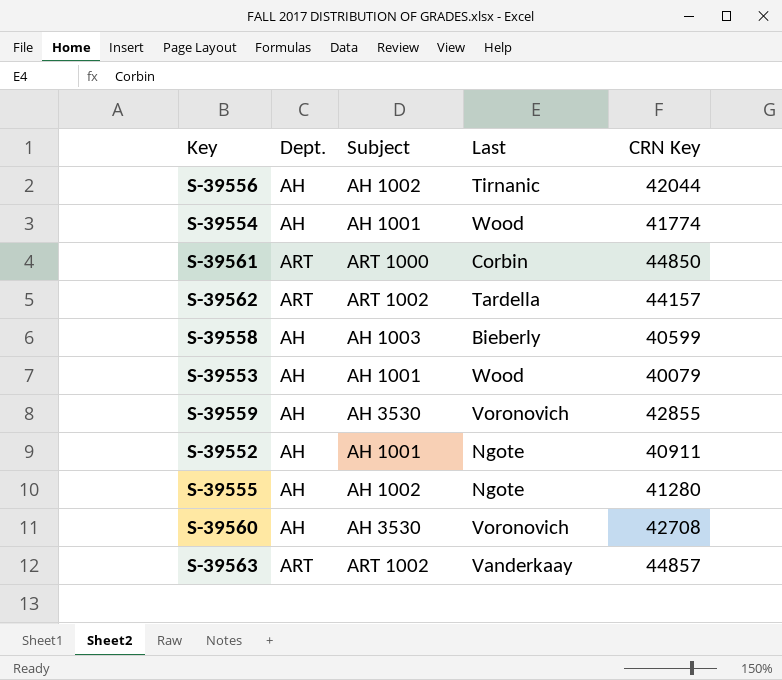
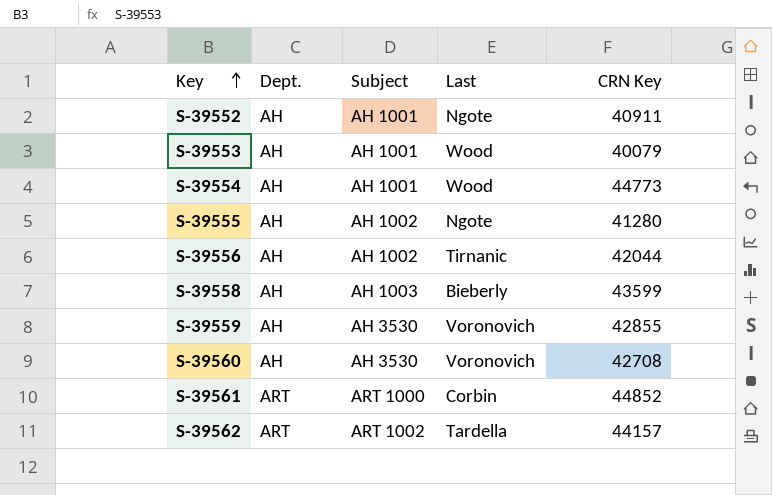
row order: none -> Key ascending
row S-39563: ART | ART 1002 | Vanderkaay | 44857 -> none
S-39554 | CRN Key: 41774 -> 44773
S-39558 | CRN Key: 40599 -> 43599
S-39561 | CRN Key: 44850 -> 44852

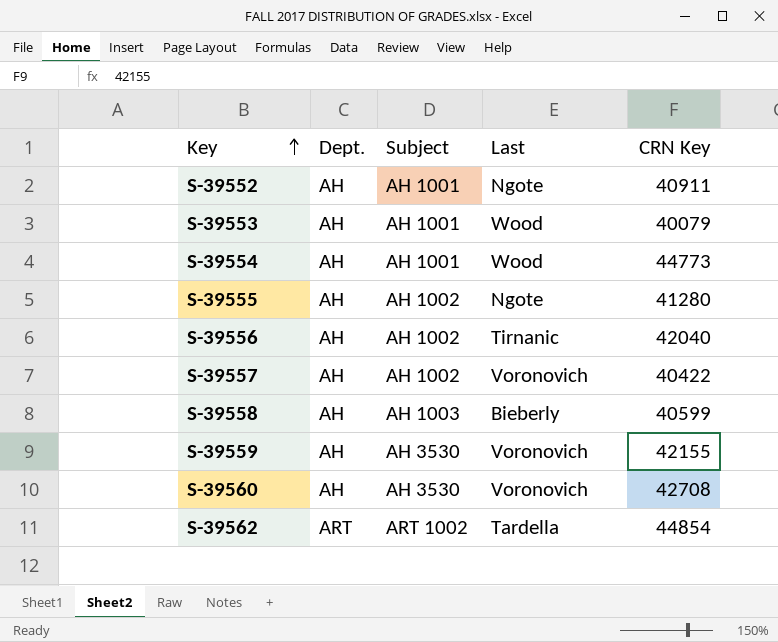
row S-39561: ART | ART 1000 | Corbin | 44852 -> none
S-39556 | CRN Key: 42044 -> 42040
row S-39557: none -> AH | AH 1002 | Voronovich | 40422
S-39558 | CRN Key: 43599 -> 40599
S-39559 | CRN Key: 42855 -> 42155
S-39562 | CRN Key: 44157 -> 44854

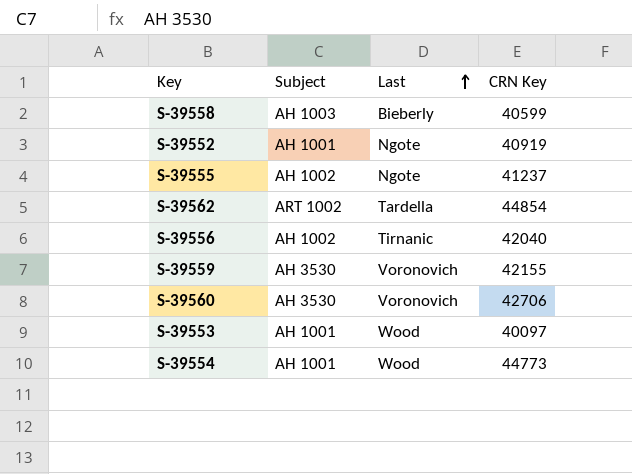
row order: Key ascending -> Last ascending
column Dept. | position: 2 -> none
row S-39557: AH | AH 1002 | Voronovich | 40422 -> none
S-39552 | CRN Key: 40911 -> 40919
S-39555 | CRN Key: 41280 -> 41237
S-39560 | CRN Key: 42708 -> 42706
S-39553 | CRN Key: 40079 -> 40097

